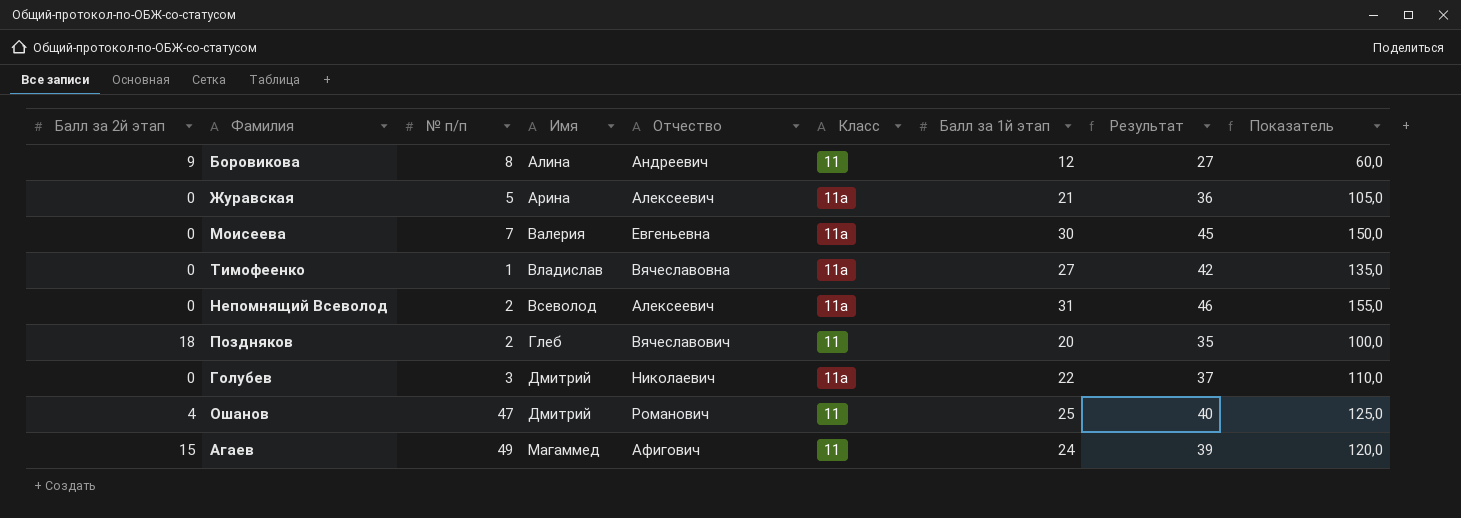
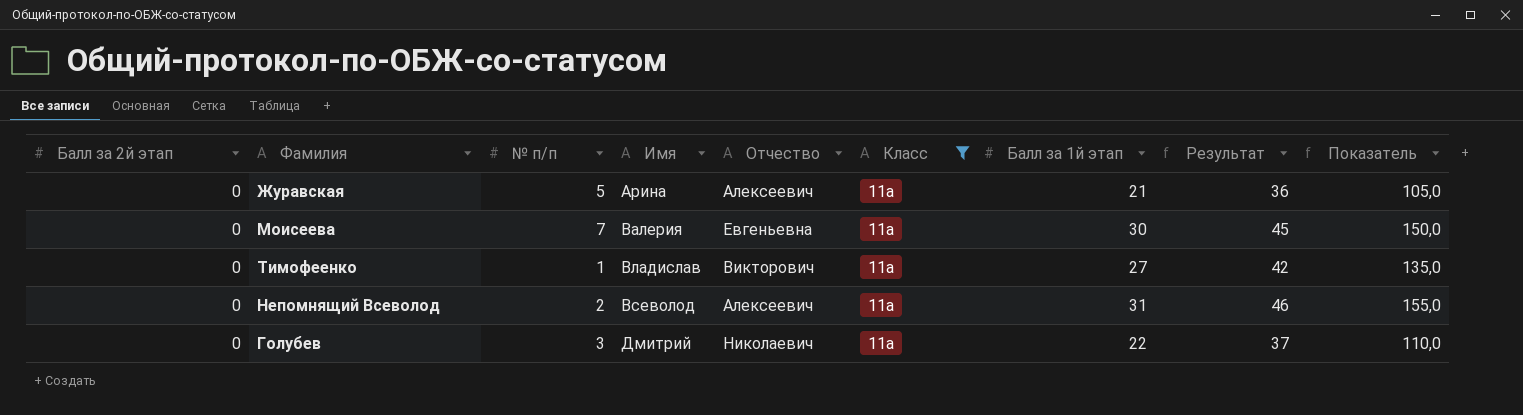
filter: none -> Класс = 11а
Тимофеенко | Отчество: Вячеславовна -> Викторович

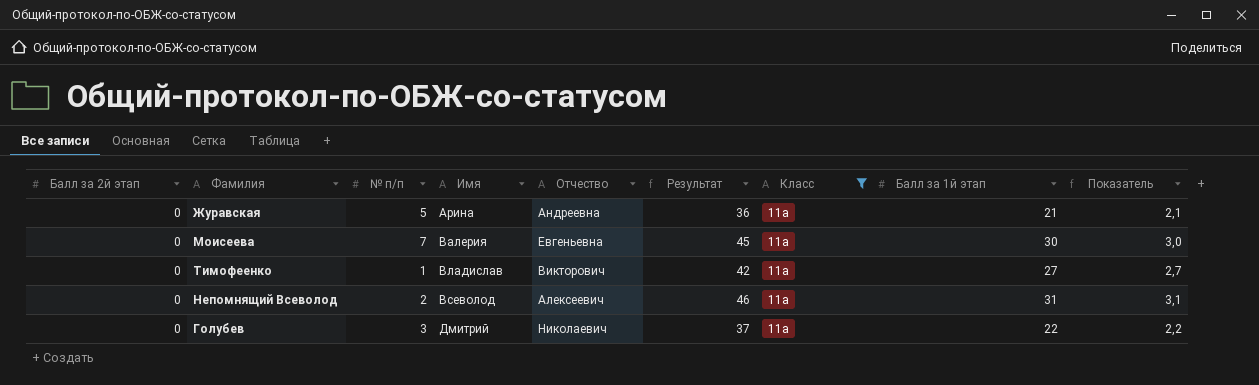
column Результат | position: 8 -> 6
column Показатель | formula: [Балл за 1й этап] * 5 -> [Балл за 1й этап] * 0,1
Журавская | Отчество: Алексеевич -> Андреевна

